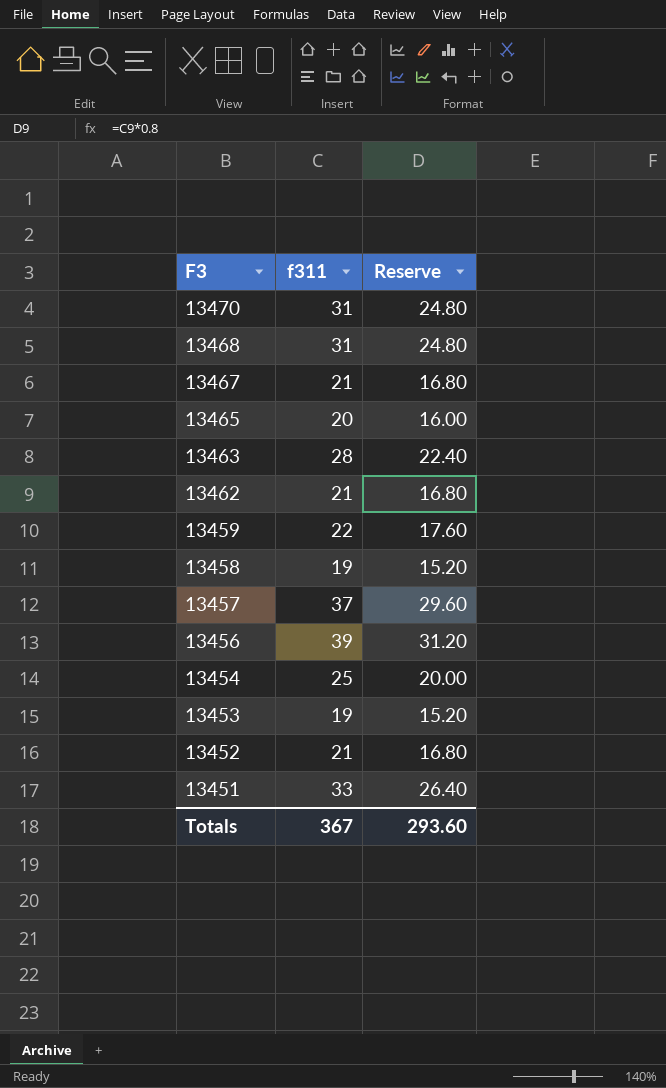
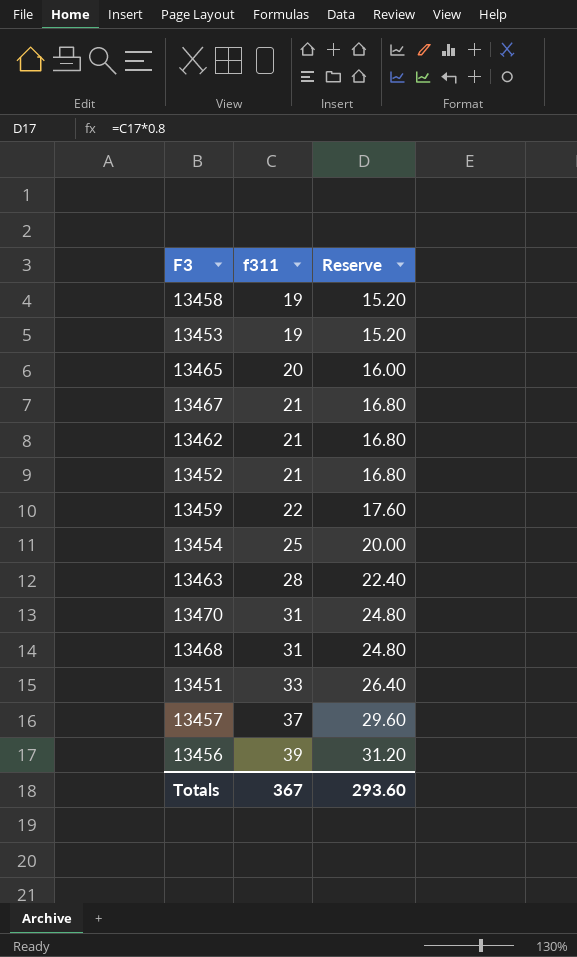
row order: F3 descending -> f311 ascending

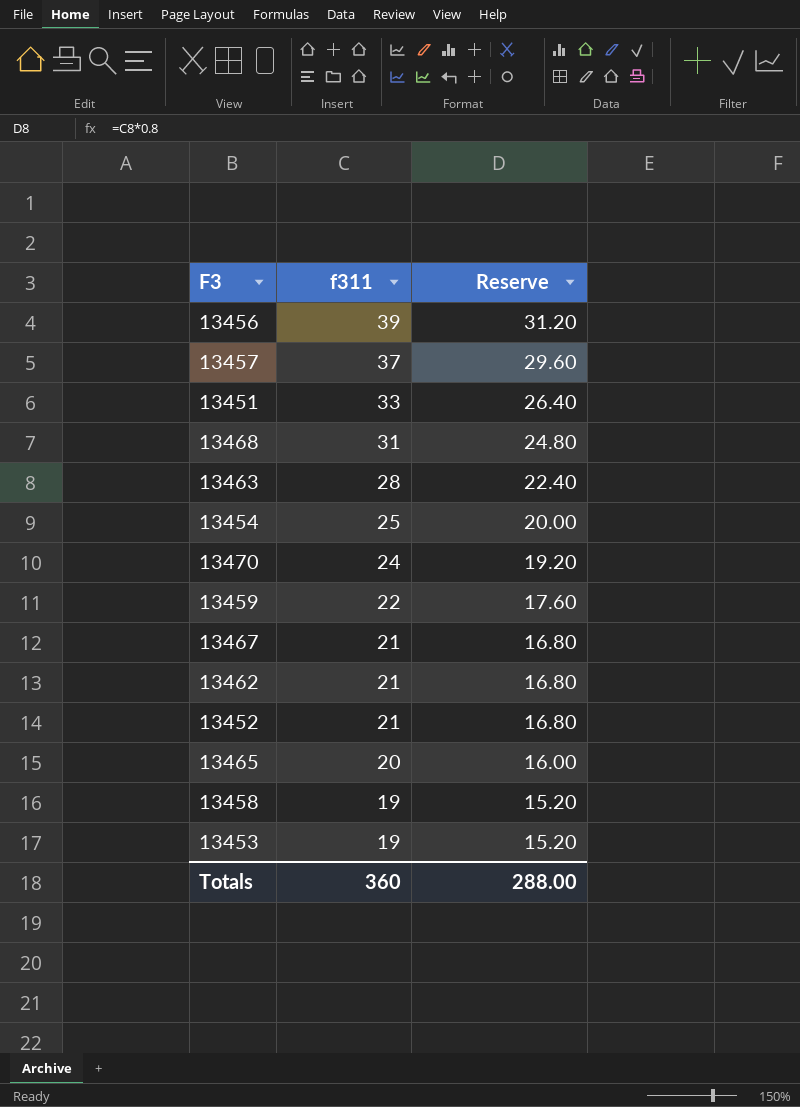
row order: f311 ascending -> f311 descending
13470 | f311: 31 -> 24
13470 | Reserve: 24.80 -> 19.20
Totals | f311: 367 -> 360
Totals | Reserve: 293.60 -> 288.00

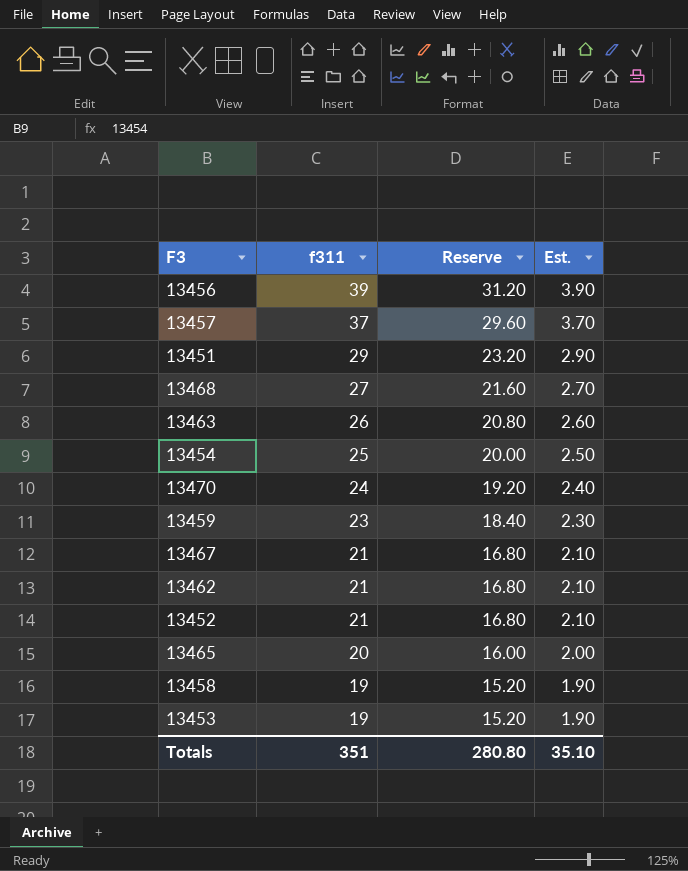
column Est. | formula: none -> [f311] * 0.1
13451 | f311: 33 -> 29
13451 | Reserve: 26.40 -> 23.20
13468 | f311: 31 -> 27
13468 | Reserve: 24.80 -> 21.60
13463 | f311: 28 -> 26
13463 | Reserve: 22.40 -> 20.80
13459 | f311: 22 -> 23
13459 | Reserve: 17.60 -> 18.40
Totals | f311: 360 -> 351
Totals | Reserve: 288.00 -> 280.80

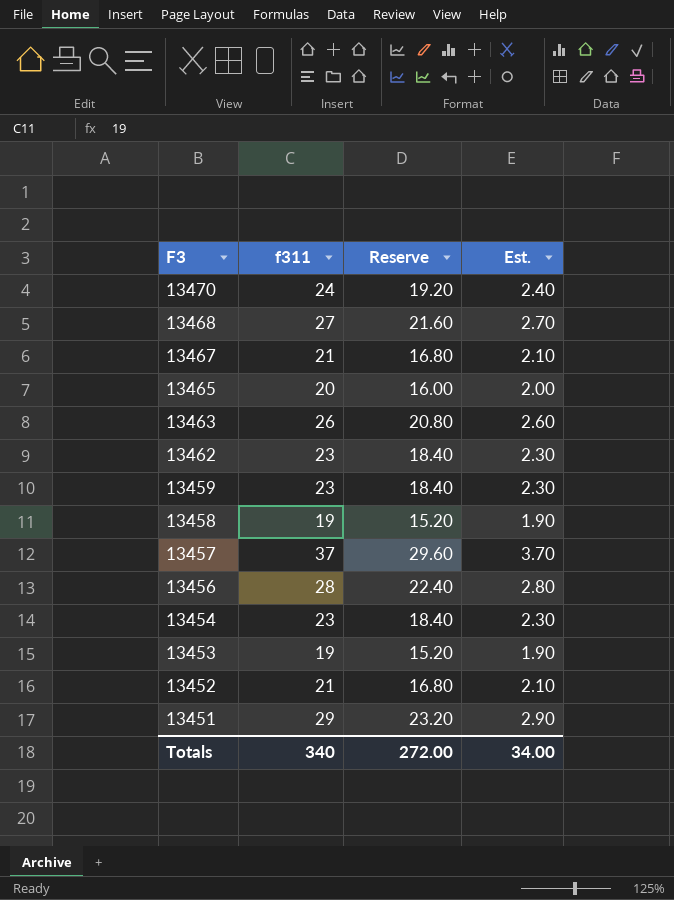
row order: f311 descending -> F3 descending
13462 | f311: 21 -> 23
13462 | Reserve: 16.80 -> 18.40
13462 | Est.: 2.10 -> 2.30
13456 | f311: 39 -> 28
13456 | Reserve: 31.20 -> 22.40
13456 | Est.: 3.90 -> 2.80
13454 | f311: 25 -> 23
13454 | Reserve: 20.00 -> 18.40
13454 | Est.: 2.50 -> 2.30
Totals | f311: 351 -> 340
Totals | Reserve: 280.80 -> 272.00
Totals | Est.: 35.10 -> 34.00

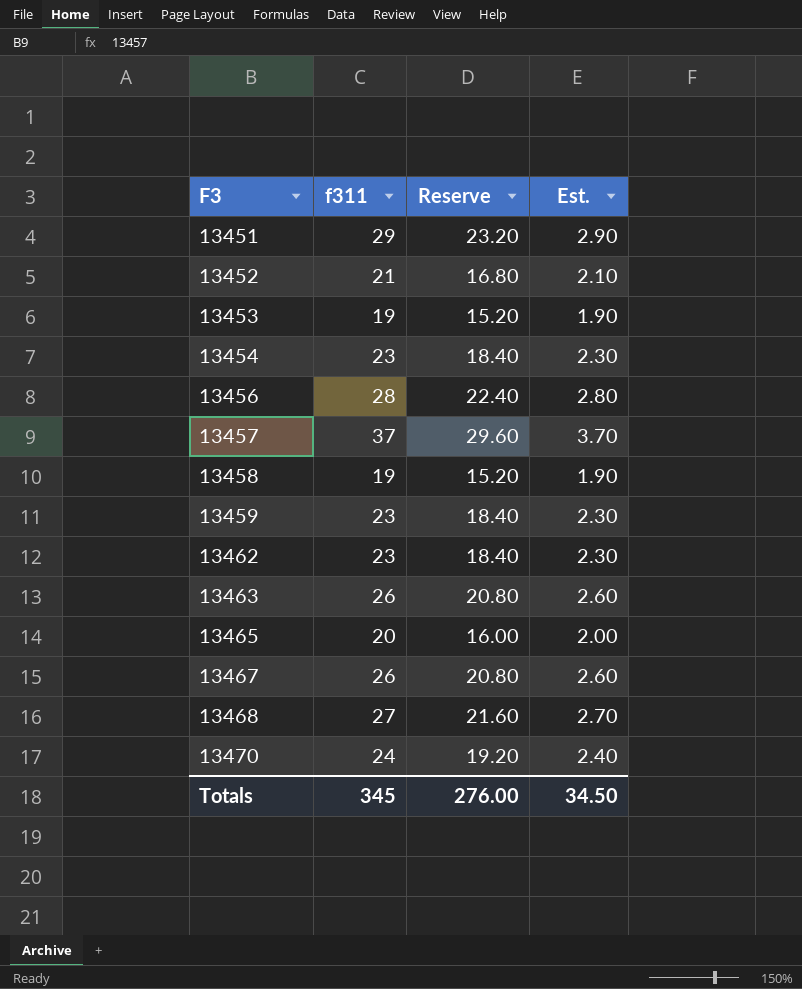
row order: F3 descending -> F3 ascending
13467 | f311: 21 -> 26
13467 | Reserve: 16.80 -> 20.80
13467 | Est.: 2.10 -> 2.60
Totals | f311: 340 -> 345
Totals | Reserve: 272.00 -> 276.00
Totals | Est.: 34.00 -> 34.50

